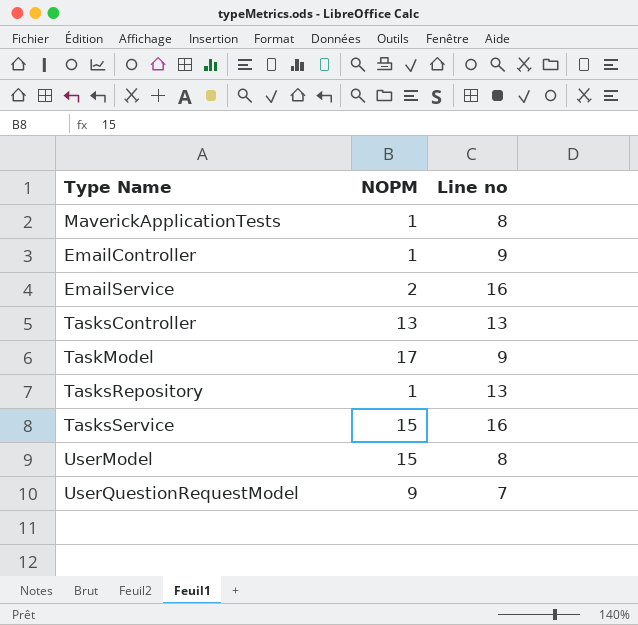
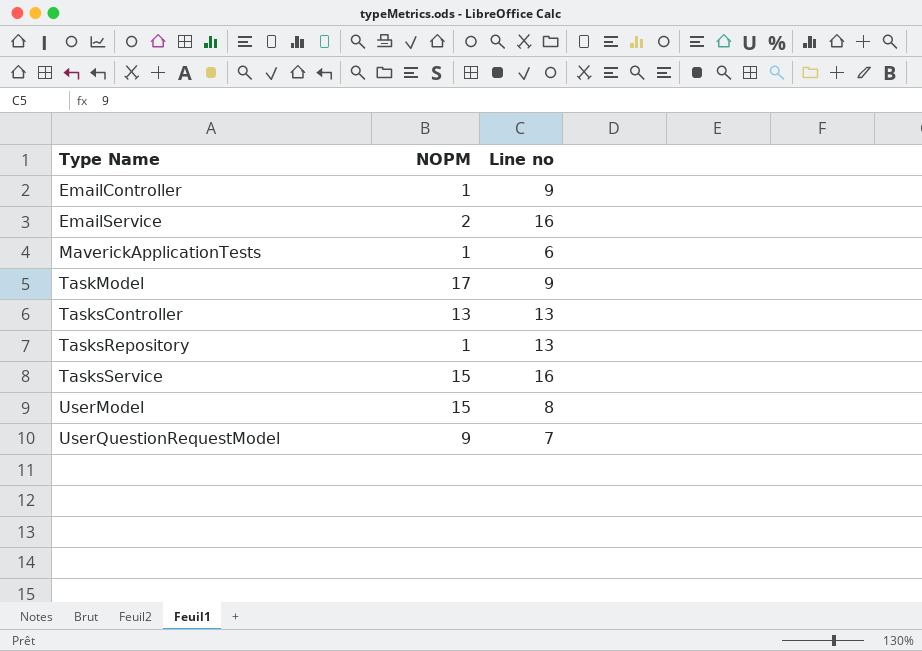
row order: none -> Type Name ascending
MaverickApplicationTests | Line no: 8 -> 6

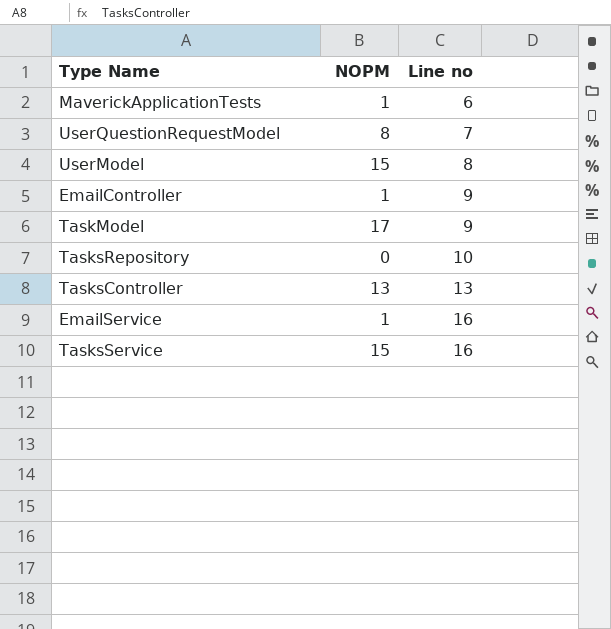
row order: Type Name ascending -> Line no ascending
UserQuestionRequestModel | NOPM: 9 -> 8
TasksRepository | NOPM: 1 -> 0
TasksRepository | Line no: 13 -> 10
EmailService | NOPM: 2 -> 1

